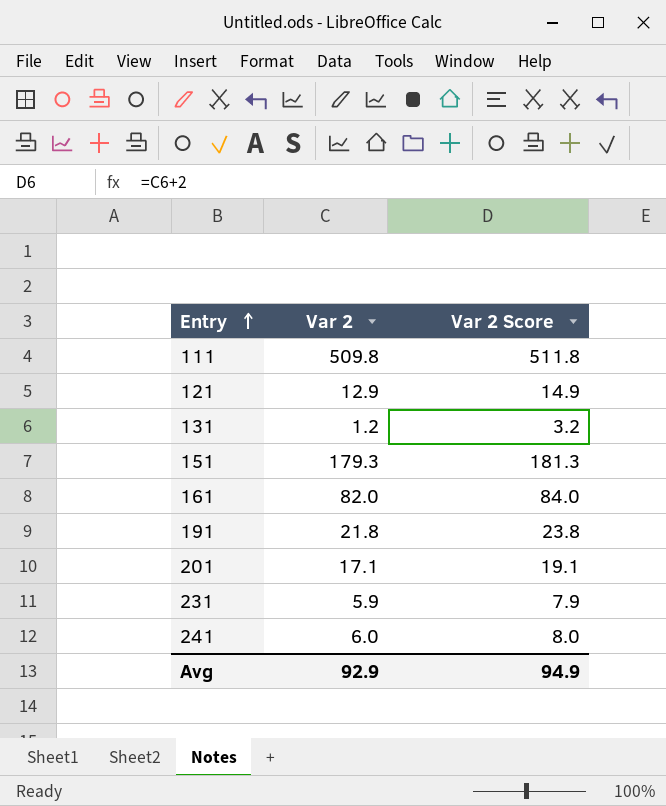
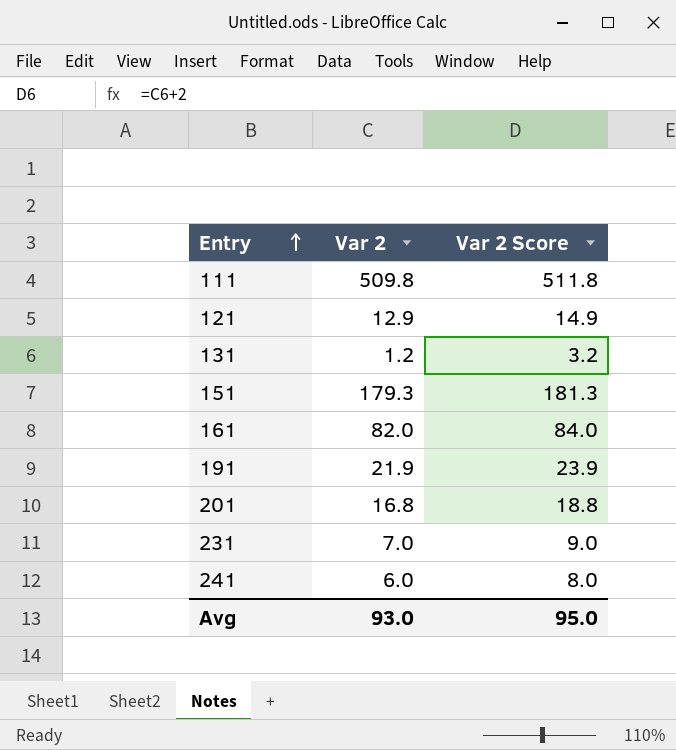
191 | Var 2: 21.8 -> 21.9
191 | Var 2 Score: 23.8 -> 23.9
201 | Var 2: 17.1 -> 16.8
201 | Var 2 Score: 19.1 -> 18.8
231 | Var 2: 5.9 -> 7.0
231 | Var 2 Score: 7.9 -> 9.0
Avg | Var 2: 92.9 -> 93.0
Avg | Var 2 Score: 94.9 -> 95.0

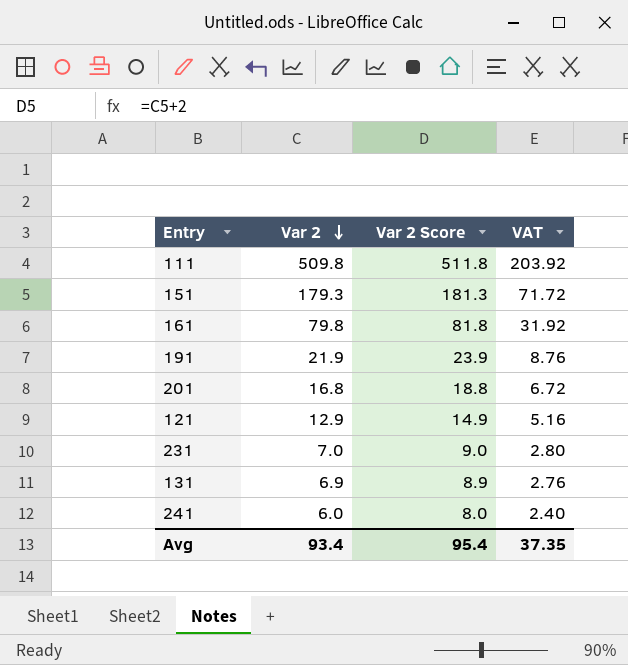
row order: Entry ascending -> Var 2 descending
column VAT | formula: none -> [Var 2] * 0.4
161 | Var 2: 82.0 -> 79.8
161 | Var 2 Score: 84.0 -> 81.8
131 | Var 2: 1.2 -> 6.9
131 | Var 2 Score: 3.2 -> 8.9
Avg | Var 2: 93.0 -> 93.4
Avg | Var 2 Score: 95.0 -> 95.4

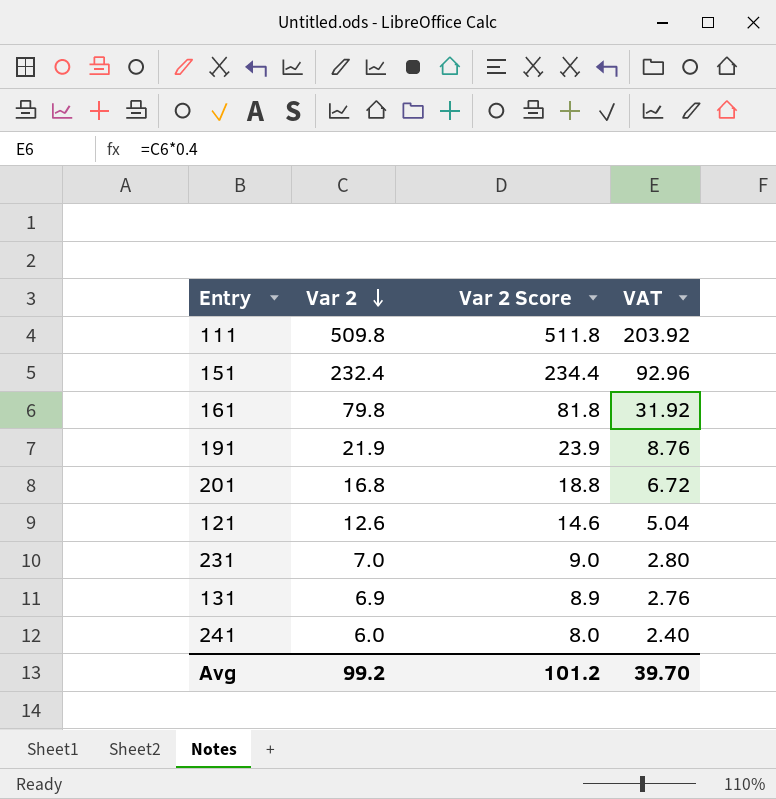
151 | Var 2: 179.3 -> 232.4
151 | Var 2 Score: 181.3 -> 234.4
151 | VAT: 71.72 -> 92.96
121 | Var 2: 12.9 -> 12.6
121 | Var 2 Score: 14.9 -> 14.6
121 | VAT: 5.16 -> 5.04
Avg | Var 2: 93.4 -> 99.2
Avg | Var 2 Score: 95.4 -> 101.2
Avg | VAT: 37.35 -> 39.70

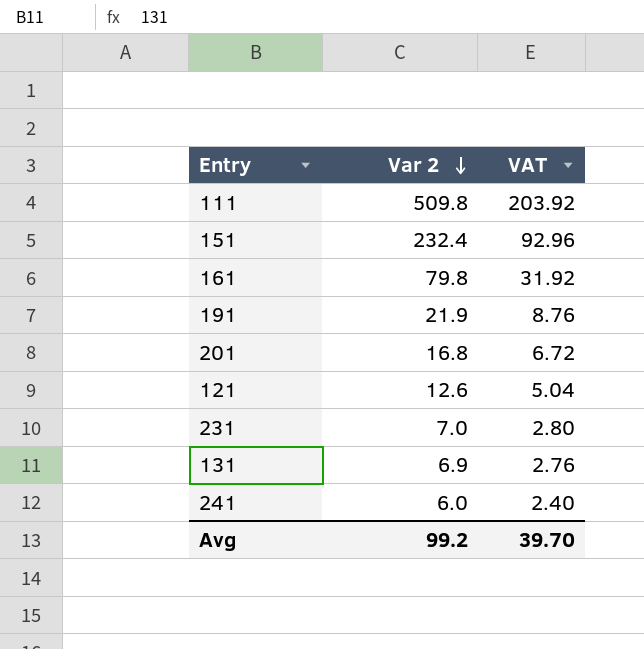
column Var 2 Score | formula: [Var 2] + 2 -> none

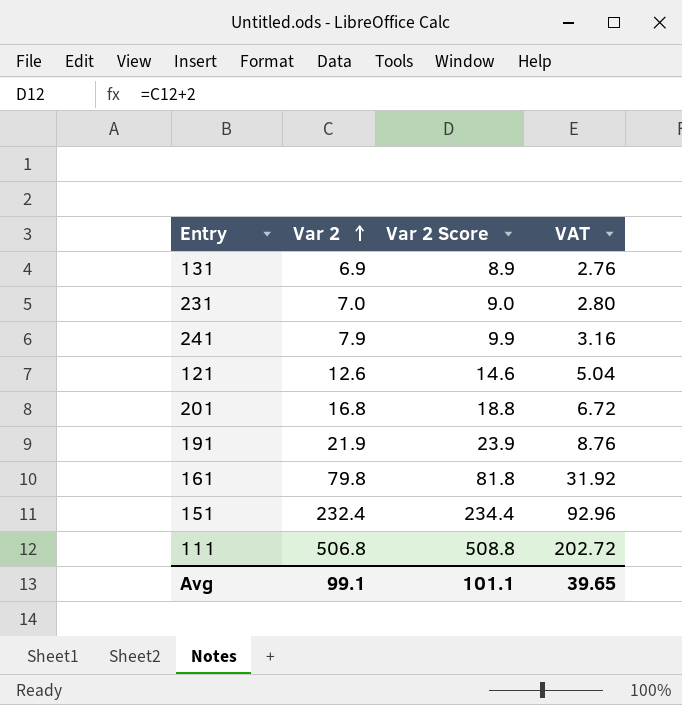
row order: Var 2 descending -> Var 2 ascending
column Var 2 Score | formula: none -> [Var 2] + 2
241 | Var 2: 6.0 -> 7.9
241 | VAT: 2.40 -> 3.16
111 | Var 2: 509.8 -> 506.8
111 | VAT: 203.92 -> 202.72
Avg | Var 2: 99.2 -> 99.1
Avg | VAT: 39.70 -> 39.65

